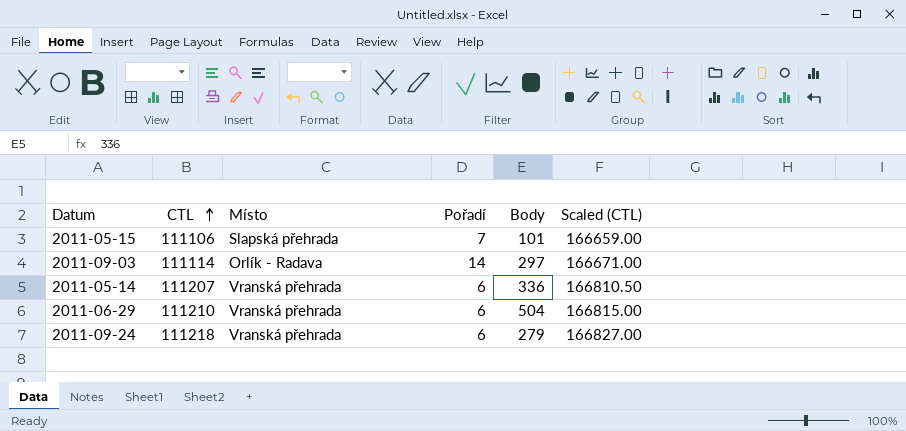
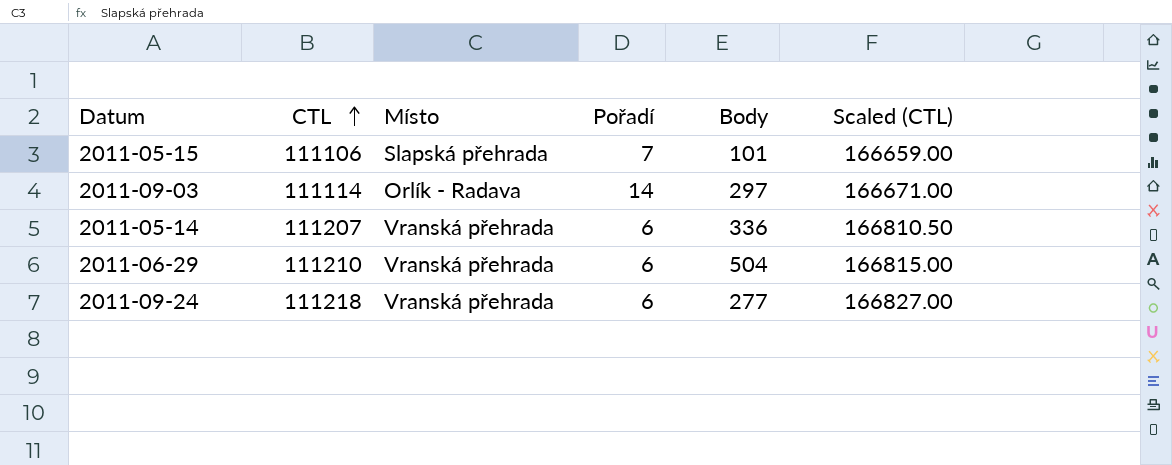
2011-09-24 | Body: 279 -> 277

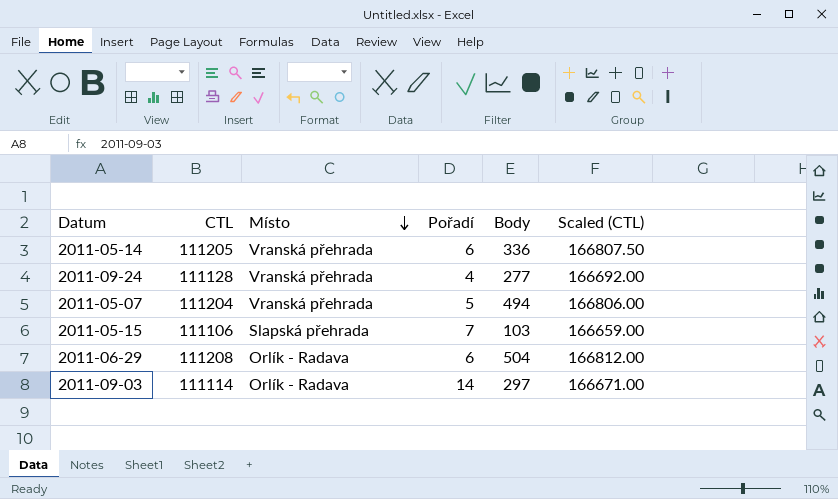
row order: CTL ascending -> Místo descending
2011-05-14 | CTL: 111207 -> 111205
2011-05-14 | Scaled (CTL): 166810.50 -> 166807.50
2011-09-24 | CTL: 111218 -> 111128
2011-09-24 | Pořadí: 6 -> 4
2011-09-24 | Scaled (CTL): 166827.00 -> 166692.00
row 2011-05-07: none -> 111204 | Vranská přehrada | 5 | 494 | 166806.00
2011-05-15 | Body: 101 -> 103
2011-06-29 | CTL: 111210 -> 111208
2011-06-29 | Místo: Vranská přehrada -> Orlík - Radava
2011-06-29 | Scaled (CTL): 166815.00 -> 166812.00

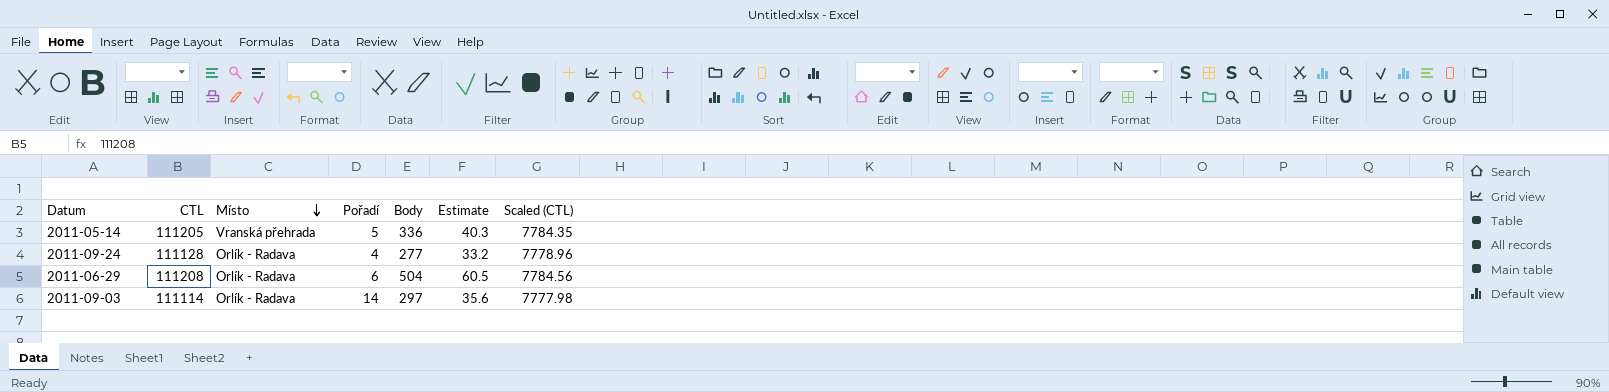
column Estimate | formula: none -> [Body] * 0.12
column Scaled (CTL) | formula: [CTL] * 1.5 -> [CTL] * 0.07
row 2011-05-07: 111204 | Vranská přehrada | 5 | 494 | 166806.00 -> none
row 2011-05-15: 111106 | Slapská přehrada | 7 | 103 | 166659.00 -> none
2011-05-14 | Pořadí: 6 -> 5
2011-09-24 | Místo: Vranská přehrada -> Orlík - Radava

